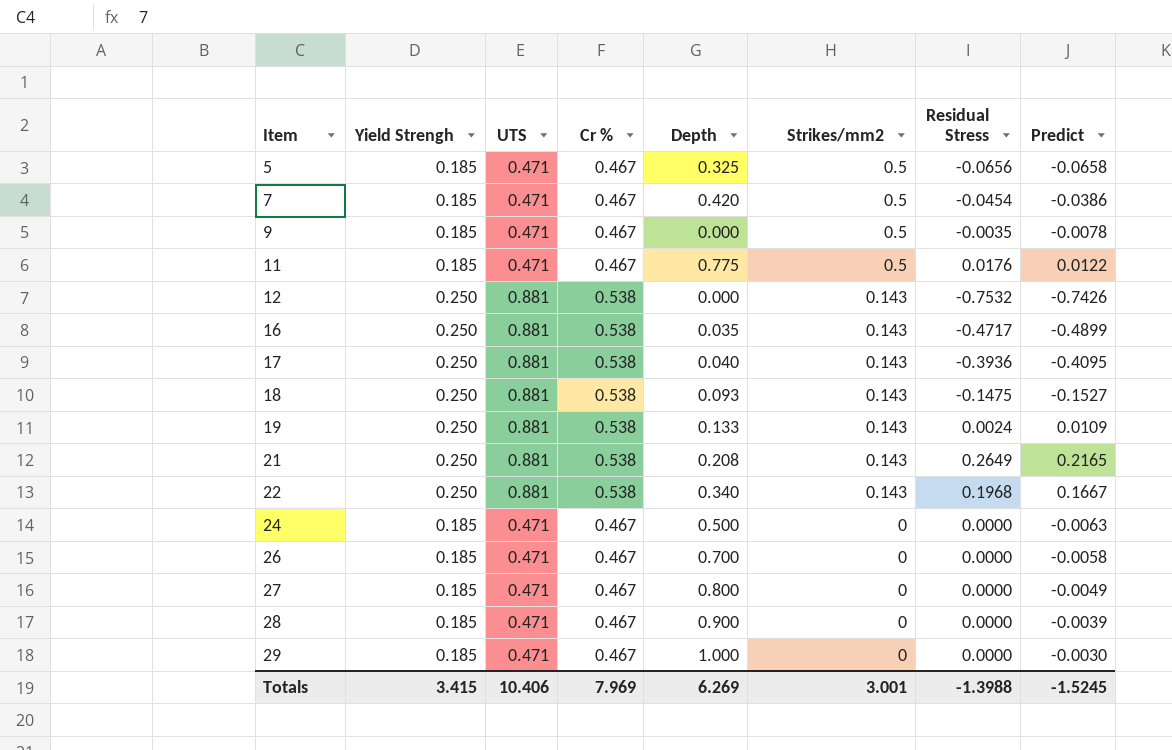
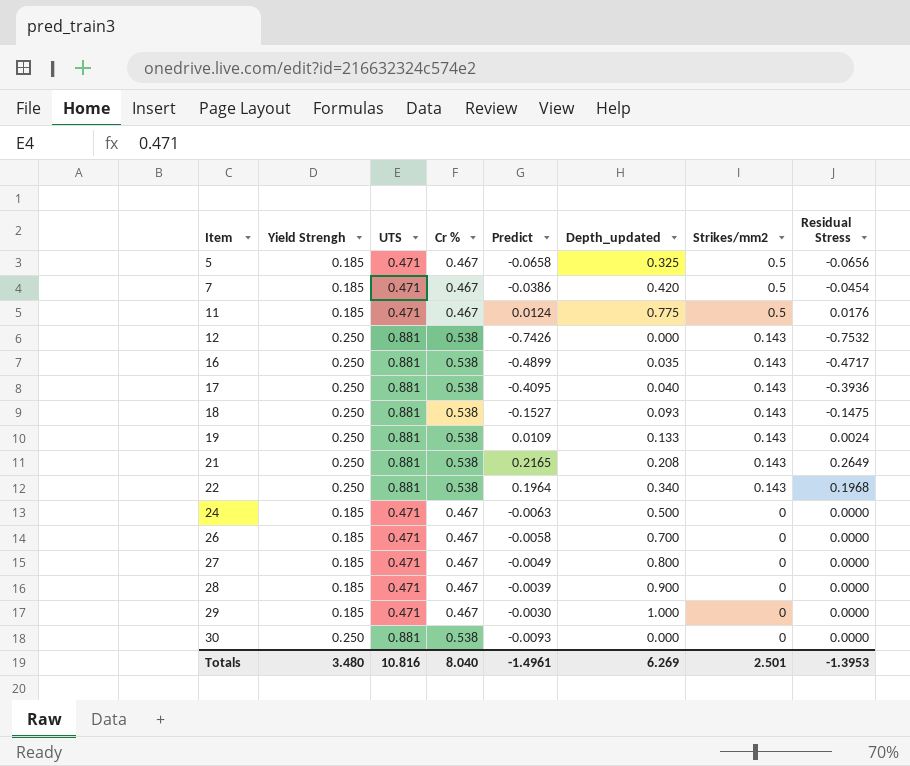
column Predict | position: 8 -> 5
column name: Depth -> Depth_updated
row 9: 0.185 | 0.471 | 0.467 | 0.000 | 0.5 | -0.0035 | -0.0078 -> none
11 | Predict: 0.0122 -> 0.0124
22 | Predict: 0.1667 -> 0.1964
row 30: none -> 0.250 | 0.881 | 0.538 | -0.0093 | 0.000 | 0 | 0.0000
Totals | Yield Strengh: 3.415 -> 3.480
Totals | UTS: 10.406 -> 10.816
Totals | Cr %: 7.969 -> 8.040
Totals | Predict: -1.5245 -> -1.4961
Totals | Strikes/mm2: 3.001 -> 2.501
Totals | Residual Stress: -1.3988 -> -1.3953

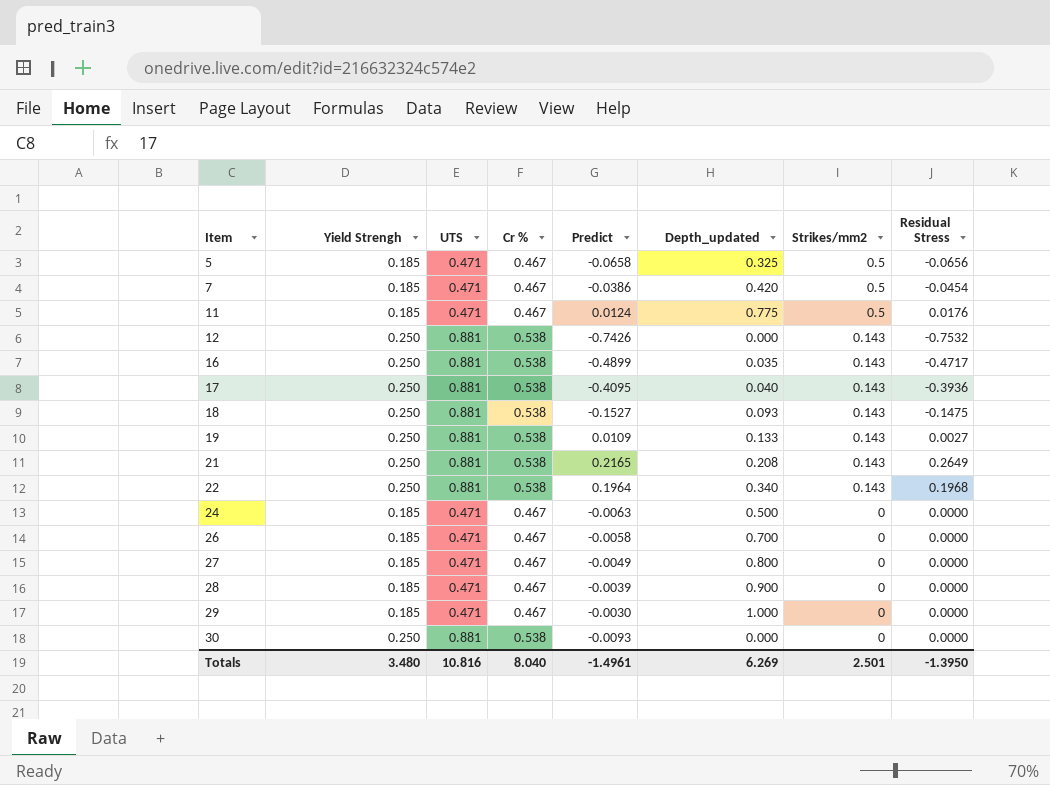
19 | Residual Stress: 0.0024 -> 0.0027
Totals | Residual Stress: -1.3953 -> -1.3950

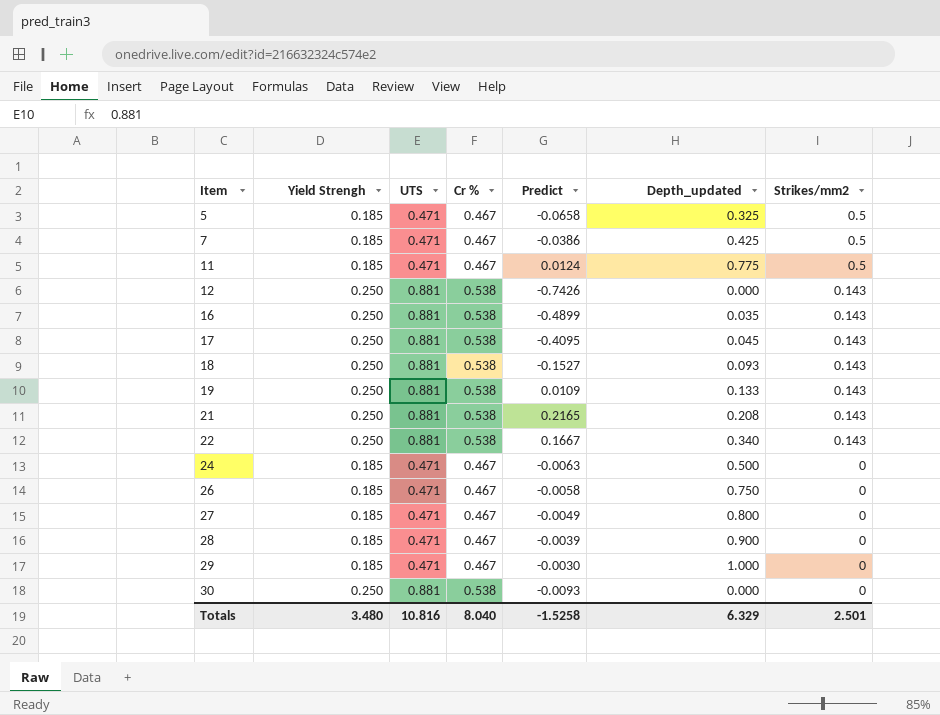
column Residual Stress | position: 8 -> none
7 | Depth_updated: 0.420 -> 0.425
17 | Depth_updated: 0.040 -> 0.045
22 | Predict: 0.1964 -> 0.1667
26 | Depth_updated: 0.700 -> 0.750
Totals | Predict: -1.4961 -> -1.5258
Totals | Depth_updated: 6.269 -> 6.329

